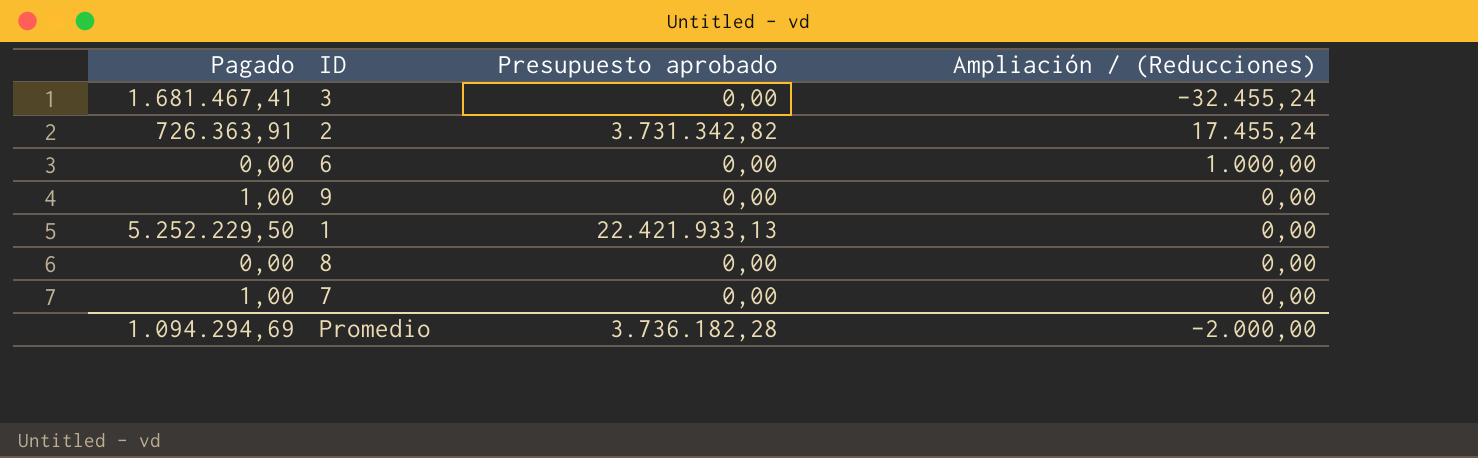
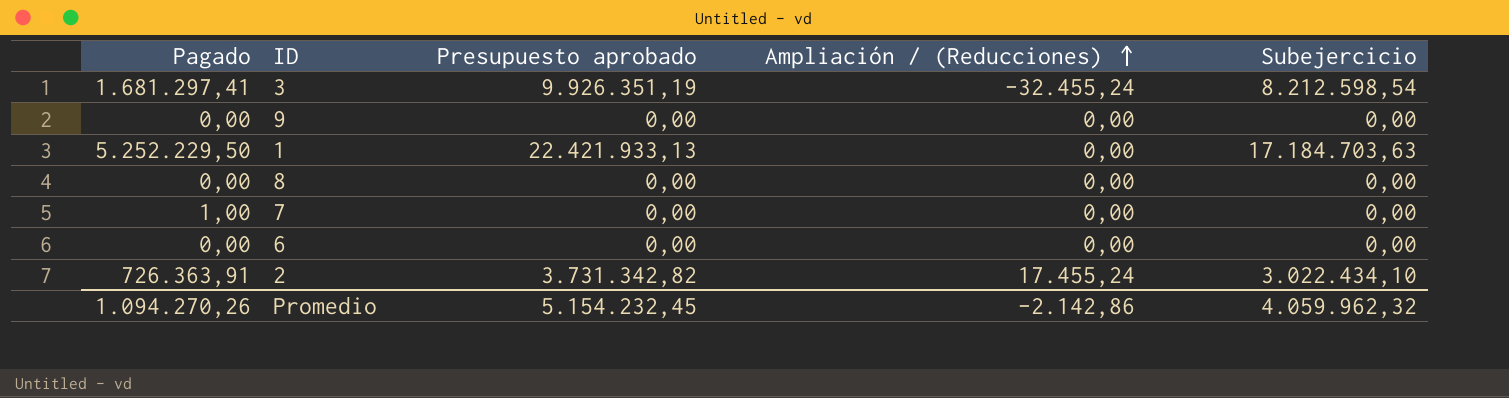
row order: none -> Ampliación / (Reducciones) ascending
column Subejercicio | position: none -> 5
3 | Pagado: 1.681.467,41 -> 1.681.297,41
3 | Presupuesto aprobado: 0,00 -> 9.926.351,19
9 | Pagado: 1,00 -> 0,00
6 | Ampliación / (Reducciones): 1.000,00 -> 0,00
Promedio | Pagado: 1.094.294,69 -> 1.094.270,26
Promedio | Presupuesto aprobado: 3.736.182,28 -> 5.154.232,45
Promedio | Ampliación / (Reducciones): -2.000,00 -> -2.142,86

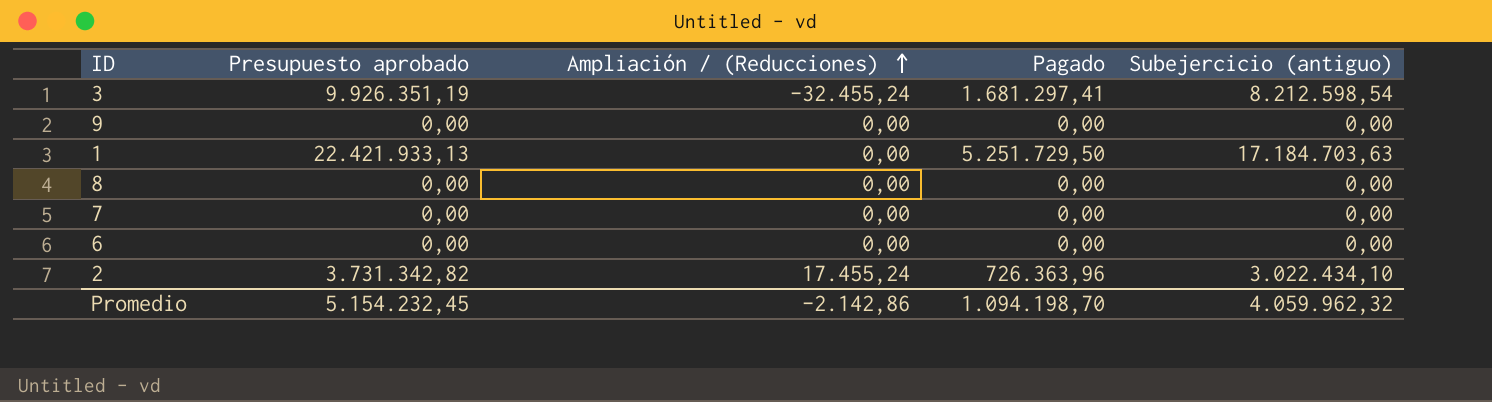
column Pagado | position: 1 -> 4
column name: Subejercicio -> Subejercicio (antiguo)
1 | Pagado: 5.252.229,50 -> 5.251.729,50
7 | Pagado: 1,00 -> 0,00
2 | Pagado: 726.363,91 -> 726.363,96
Promedio | Pagado: 1.094.270,26 -> 1.094.198,70

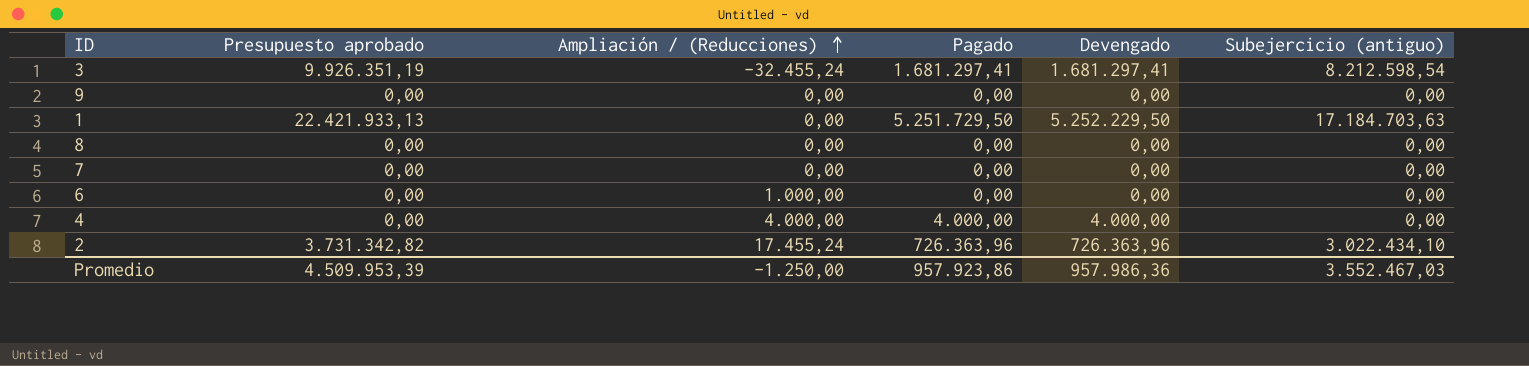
column Devengado | position: none -> 5
6 | Ampliación / (Reducciones): 0,00 -> 1.000,00
row 4: none -> 0,00 | 4.000,00 | 4.000,00 | 4.000,00 | 0,00
Promedio | Presupuesto aprobado: 5.154.232,45 -> 4.509.953,39
Promedio | Ampliación / (Reducciones): -2.142,86 -> -1.250,00
Promedio | Pagado: 1.094.198,70 -> 957.923,86
Promedio | Subejercicio (antiguo): 4.059.962,32 -> 3.552.467,03

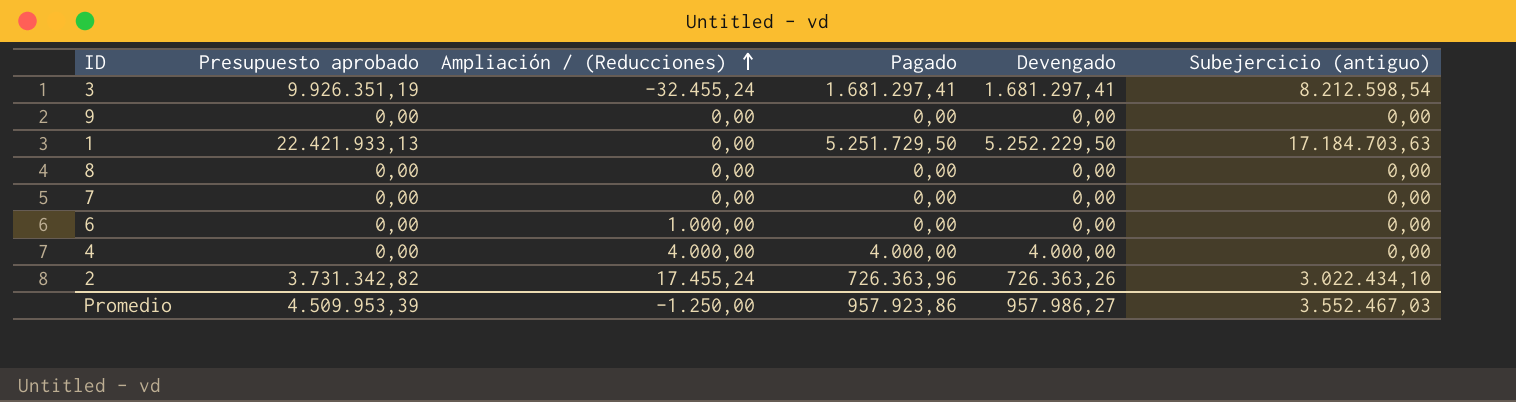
2 | Devengado: 726.363,96 -> 726.363,26
Promedio | Devengado: 957.986,36 -> 957.986,27

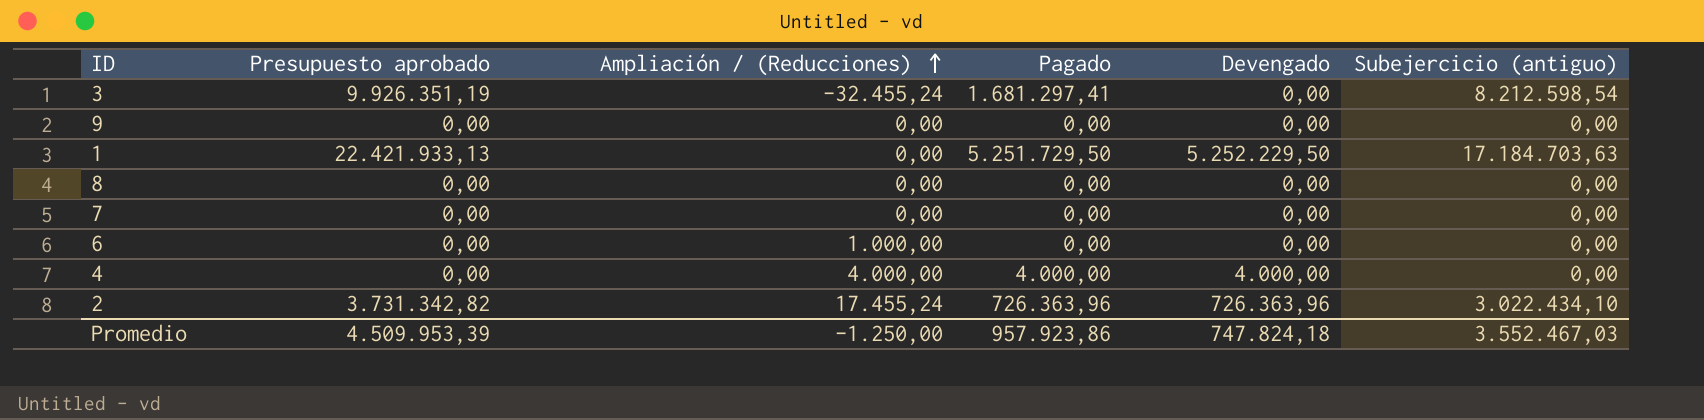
3 | Devengado: 1.681.297,41 -> 0,00
2 | Devengado: 726.363,26 -> 726.363,96
Promedio | Devengado: 957.986,27 -> 747.824,18

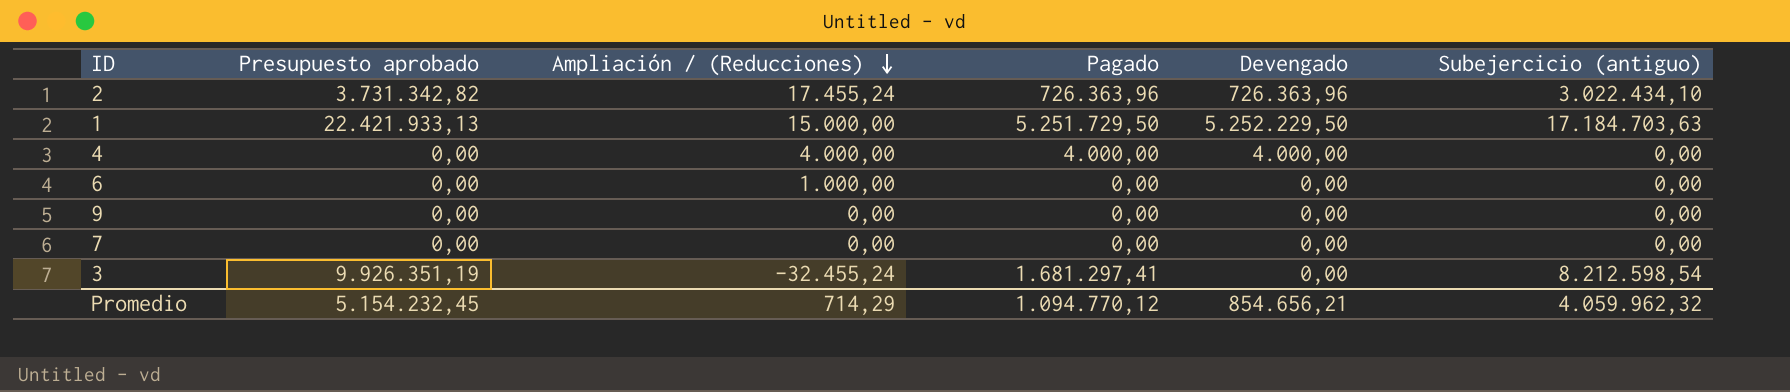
row order: Ampliación / (Reducciones) ascending -> Ampliación / (Reducciones) descending
row 8: 0,00 | 0,00 | 0,00 | 0,00 | 0,00 -> none
1 | Ampliación / (Reducciones): 0,00 -> 15.000,00
Promedio | Presupuesto aprobado: 4.509.953,39 -> 5.154.232,45
Promedio | Ampliación / (Reducciones): -1.250,00 -> 714,29
Promedio | Pagado: 957.923,86 -> 1.094.770,12
Promedio | Devengado: 747.824,18 -> 854.656,21
Promedio | Subejercicio (antiguo): 3.552.467,03 -> 4.059.962,32

